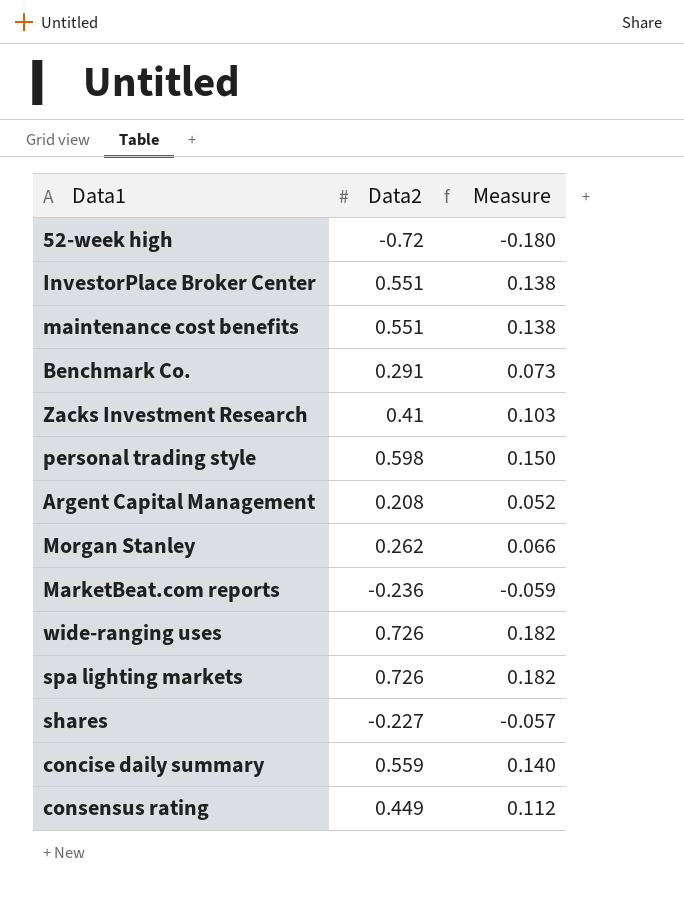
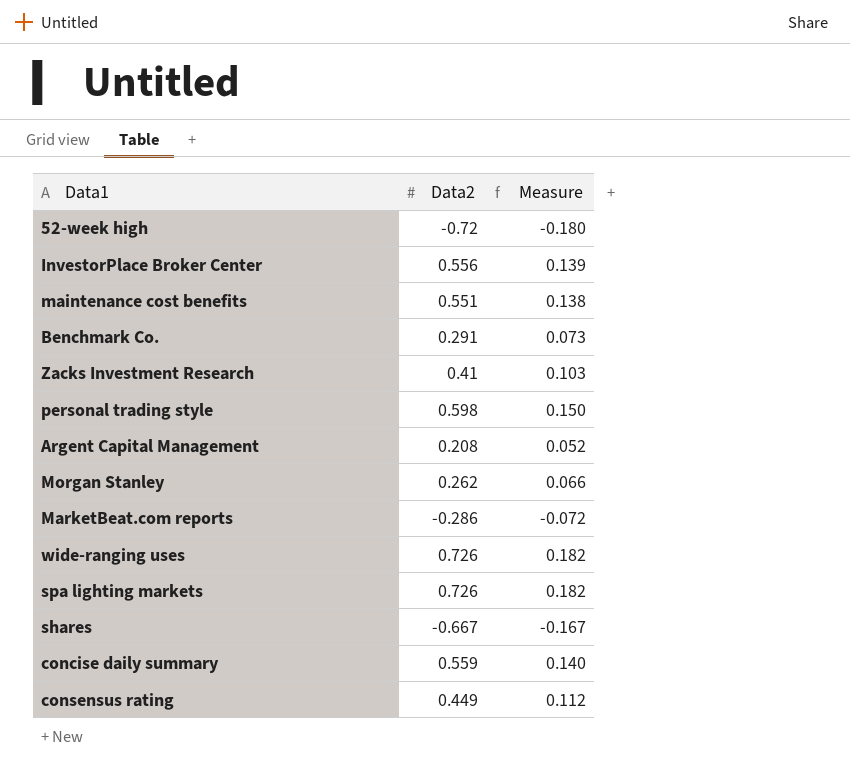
InvestorPlace Broker Center | Data2: 0.551 -> 0.556
InvestorPlace Broker Center | Measure: 0.138 -> 0.139
MarketBeat.com reports | Data2: -0.236 -> -0.286
MarketBeat.com reports | Measure: -0.059 -> -0.072
shares | Data2: -0.227 -> -0.667
shares | Measure: -0.057 -> -0.167

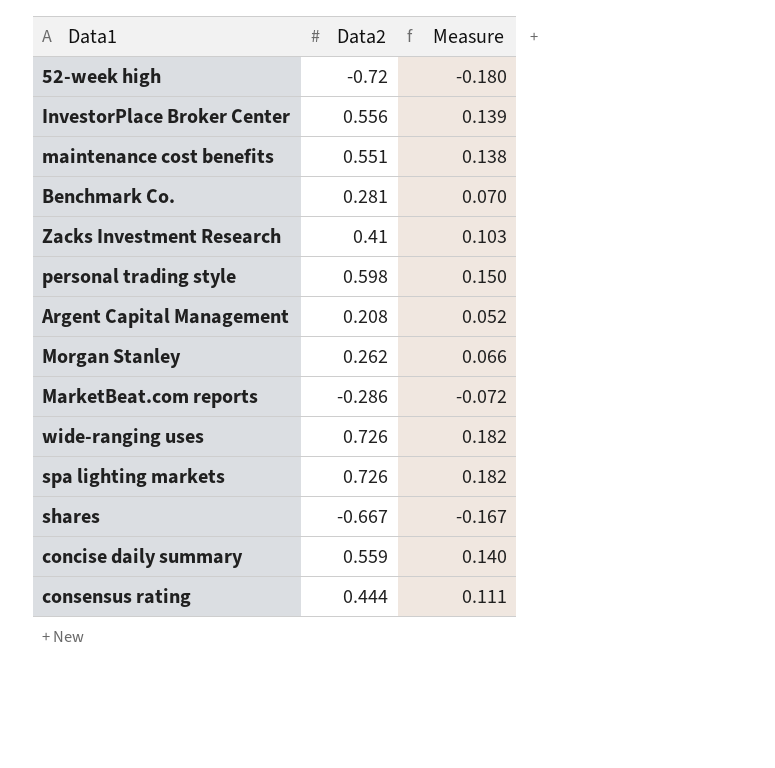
Benchmark Co. | Data2: 0.291 -> 0.281
Benchmark Co. | Measure: 0.073 -> 0.070
consensus rating | Data2: 0.449 -> 0.444
consensus rating | Measure: 0.112 -> 0.111

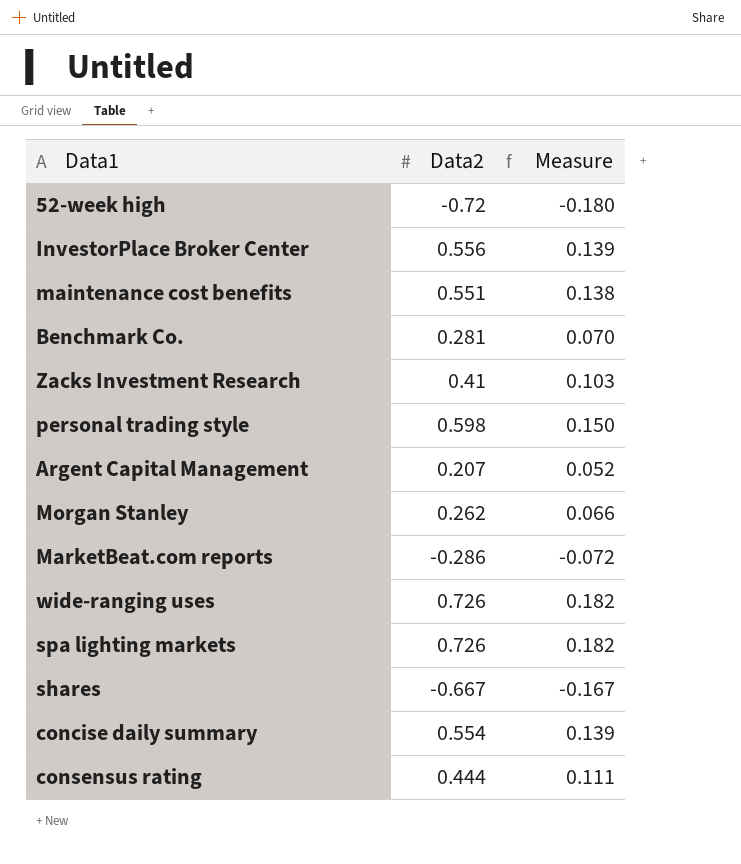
Argent Capital Management | Data2: 0.208 -> 0.207
concise daily summary | Data2: 0.559 -> 0.554
concise daily summary | Measure: 0.140 -> 0.139

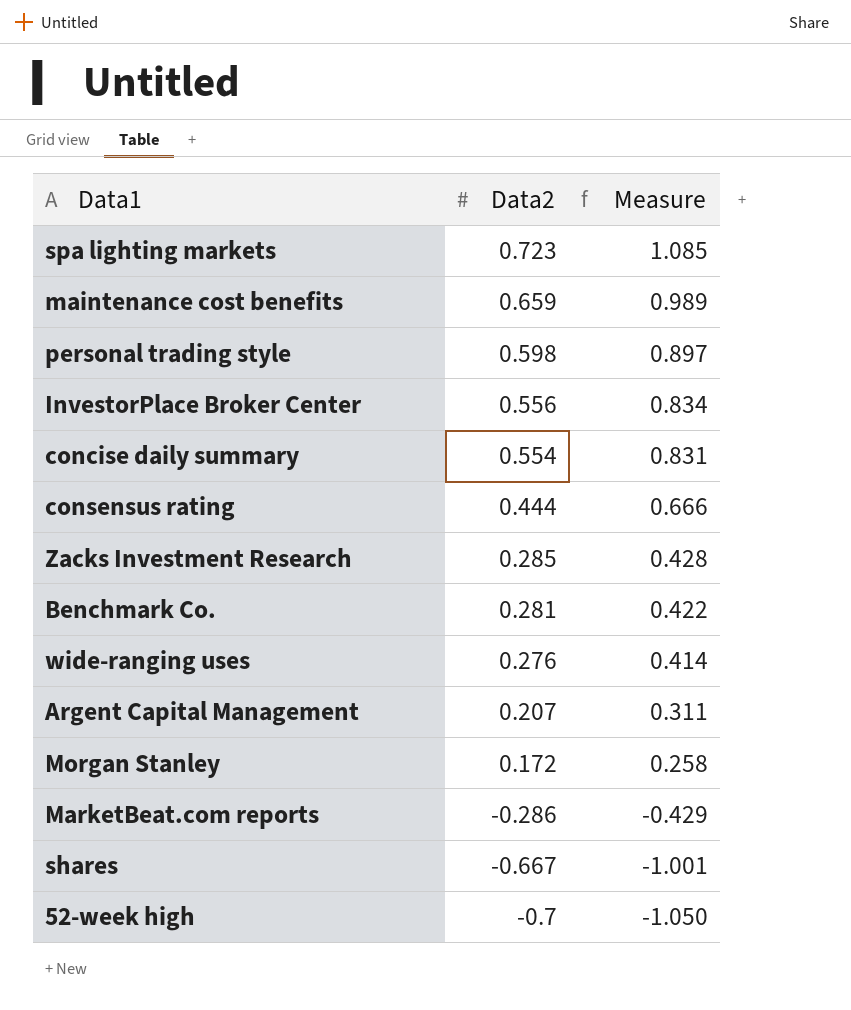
row order: none -> Data2 descending
column Measure | formula: [Data2] * 0.25 -> [Data2] * 1.5
spa lighting markets | Data2: 0.726 -> 0.723
maintenance cost benefits | Data2: 0.551 -> 0.659
Zacks Investment Research | Data2: 0.41 -> 0.285
wide-ranging uses | Data2: 0.726 -> 0.276
Morgan Stanley | Data2: 0.262 -> 0.172
52-week high | Data2: -0.72 -> -0.7

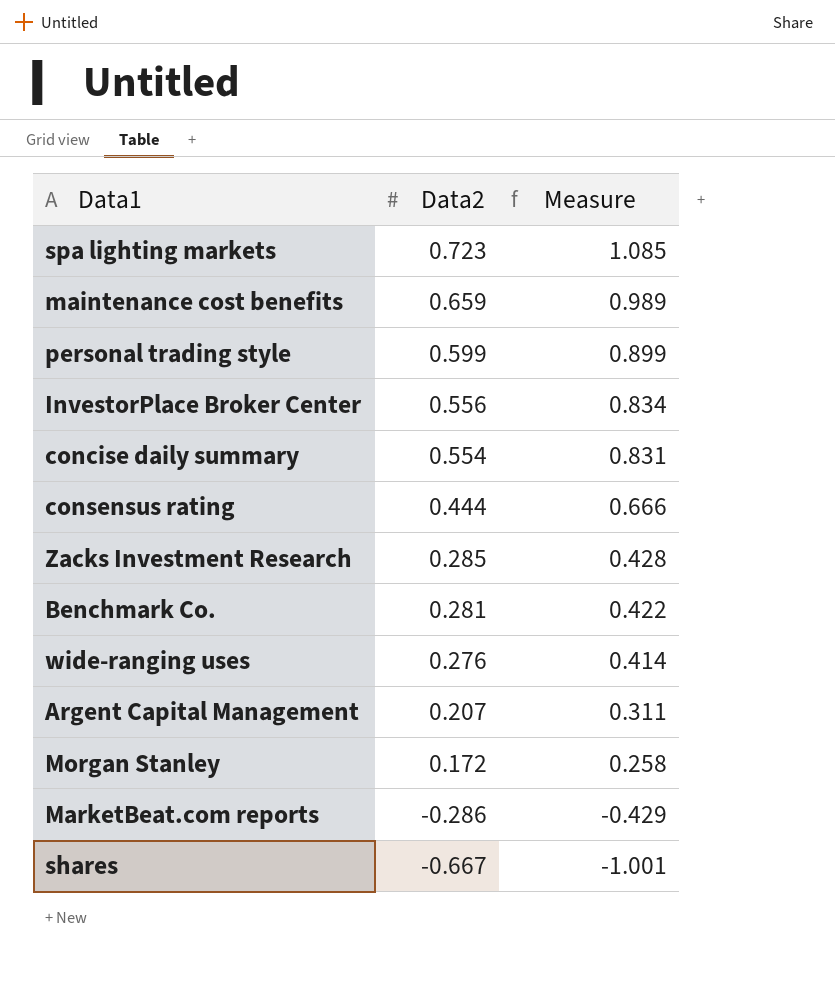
row 52-week high: -0.7 | -1.050 -> none
personal trading style | Data2: 0.598 -> 0.599
personal trading style | Measure: 0.897 -> 0.899

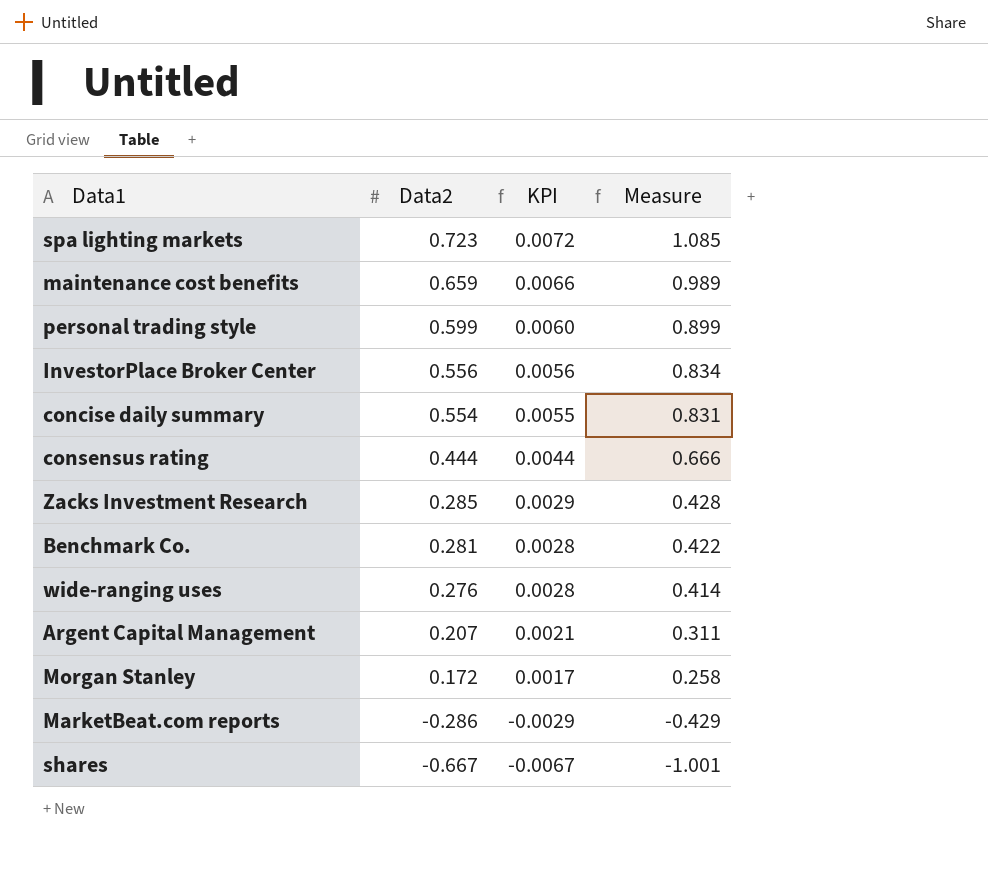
column KPI | formula: none -> [Data2] * 0.01

